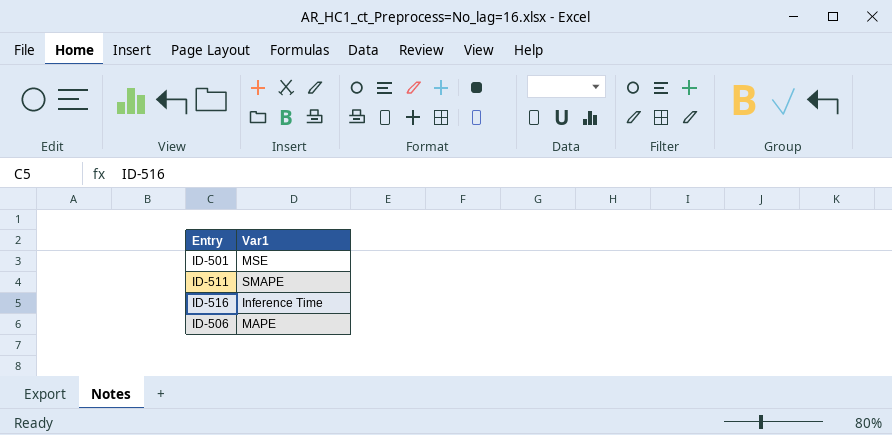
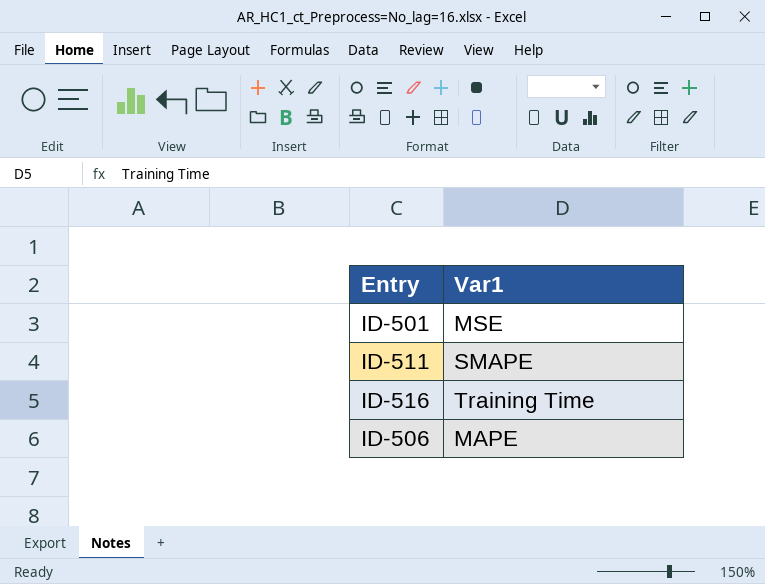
ID-516 | Var1: Inference Time -> Training Time

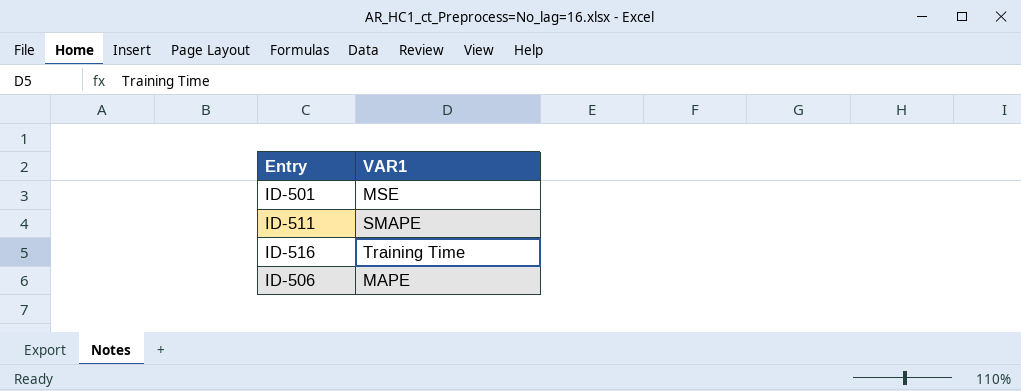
column name: Var1 -> VAR1

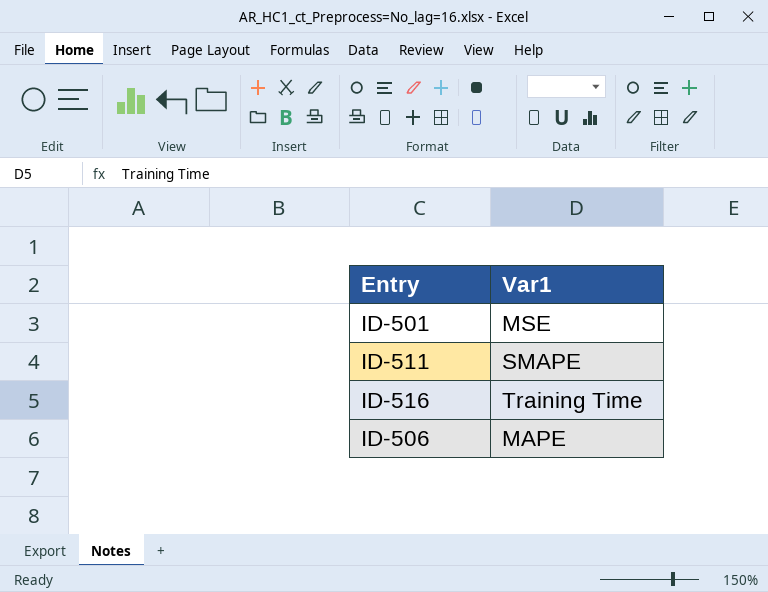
column name: VAR1 -> Var1

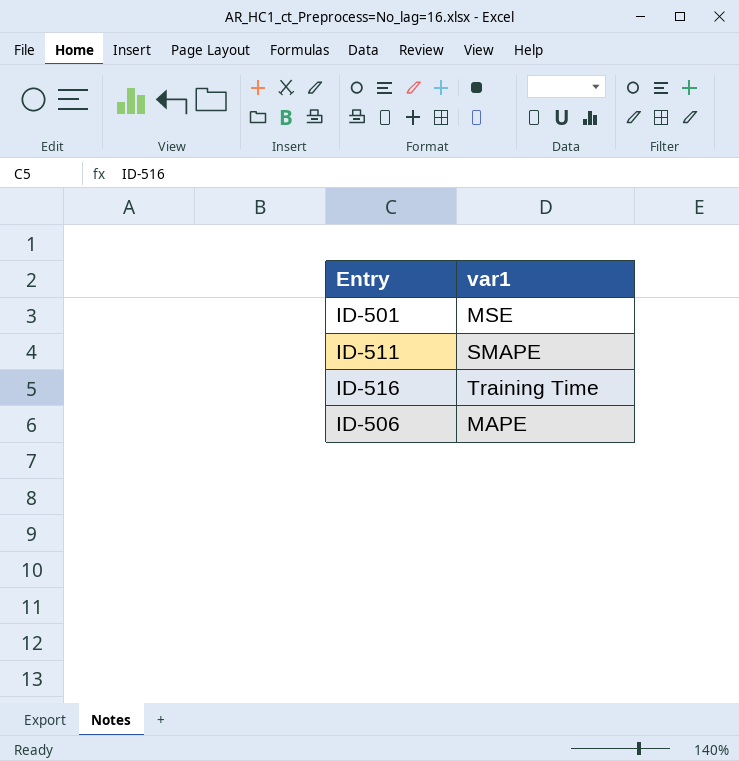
column name: Var1 -> var1

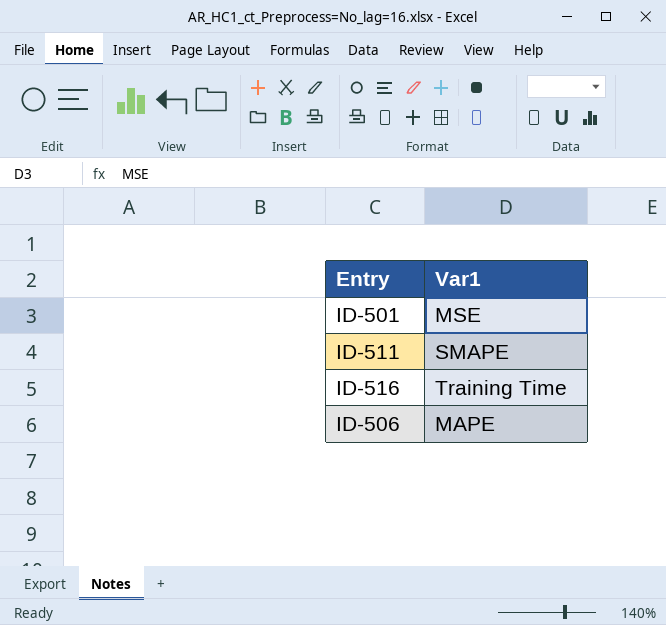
column name: var1 -> Var1

